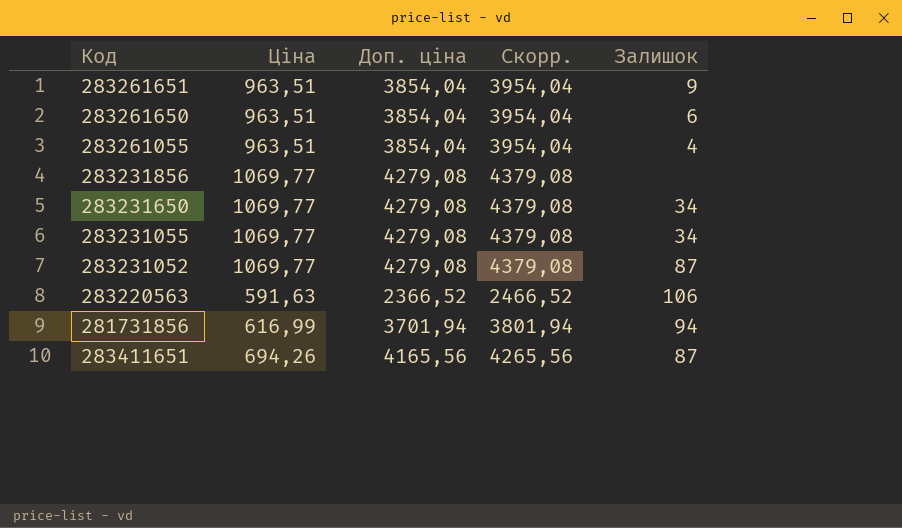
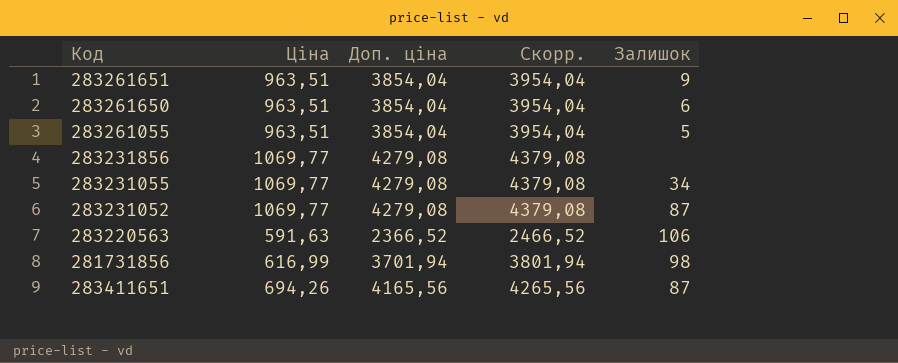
row 283231650: 1069,77 | 4279,08 | 4379,08 | 34 -> none
283261055 | Залишок: 4 -> 5
281731856 | Залишок: 94 -> 98

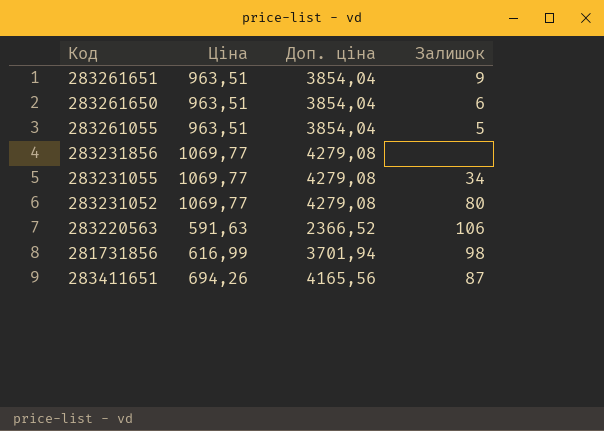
column Скорр. | formula: [Доп. ціна] + 100 -> none
283231052 | Залишок: 87 -> 80

